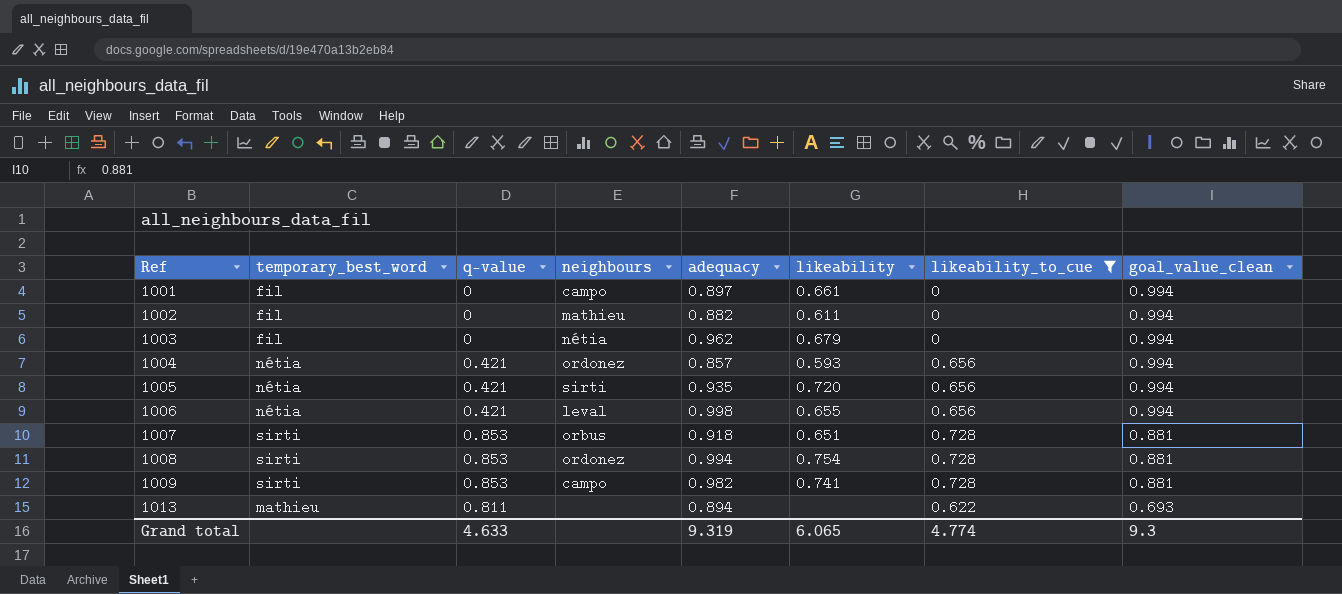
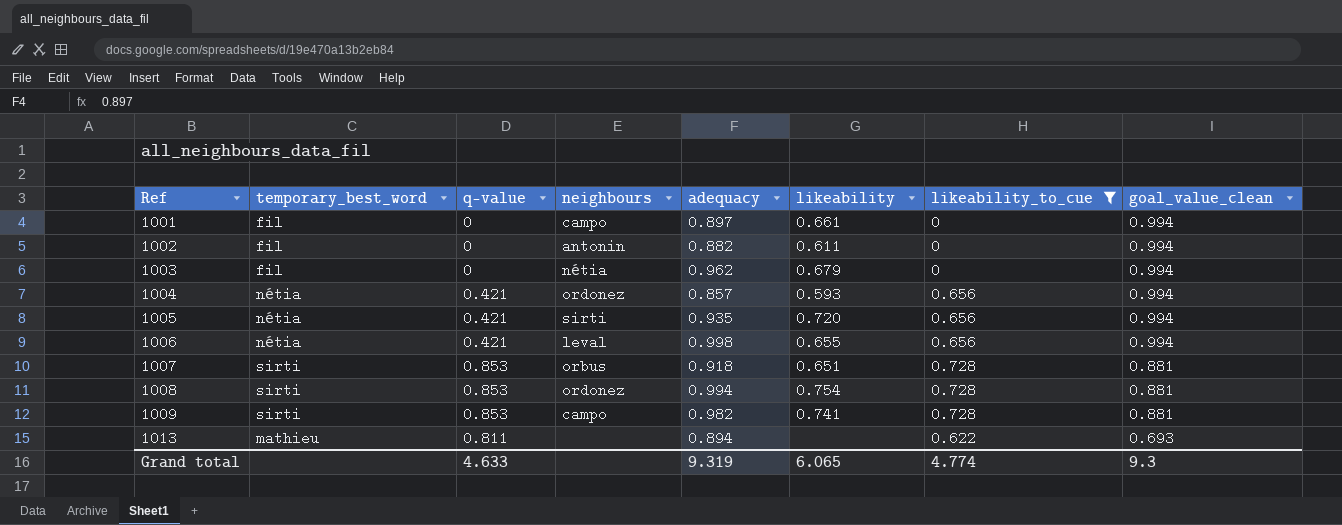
1002 | neighbours: mathieu -> antonin

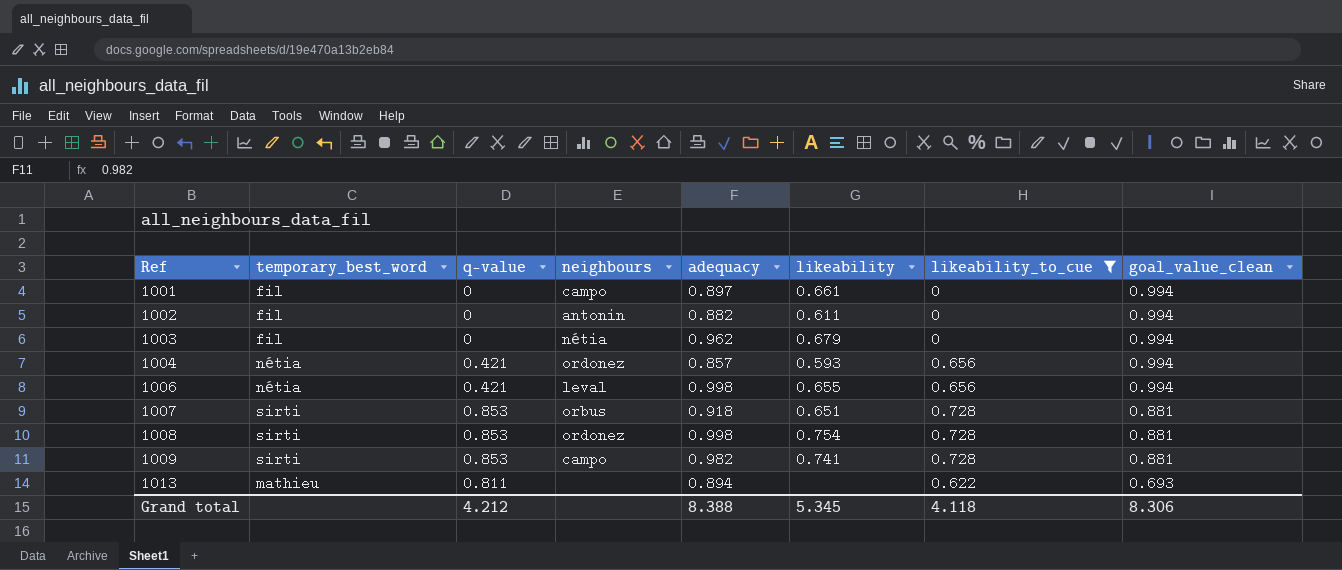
row 1005: nétia | 0.421 | sirti | 0.935 | 0.720 | 0.656 | 0.994 -> none
1008 | adequacy: 0.994 -> 0.998
Grand total | q-value: 4.633 -> 4.212
Grand total | adequacy: 9.319 -> 8.388
Grand total | likeability: 6.065 -> 5.345
Grand total | likeability_to_cue: 4.774 -> 4.118
Grand total | goal_value_clean: 9.3 -> 8.306

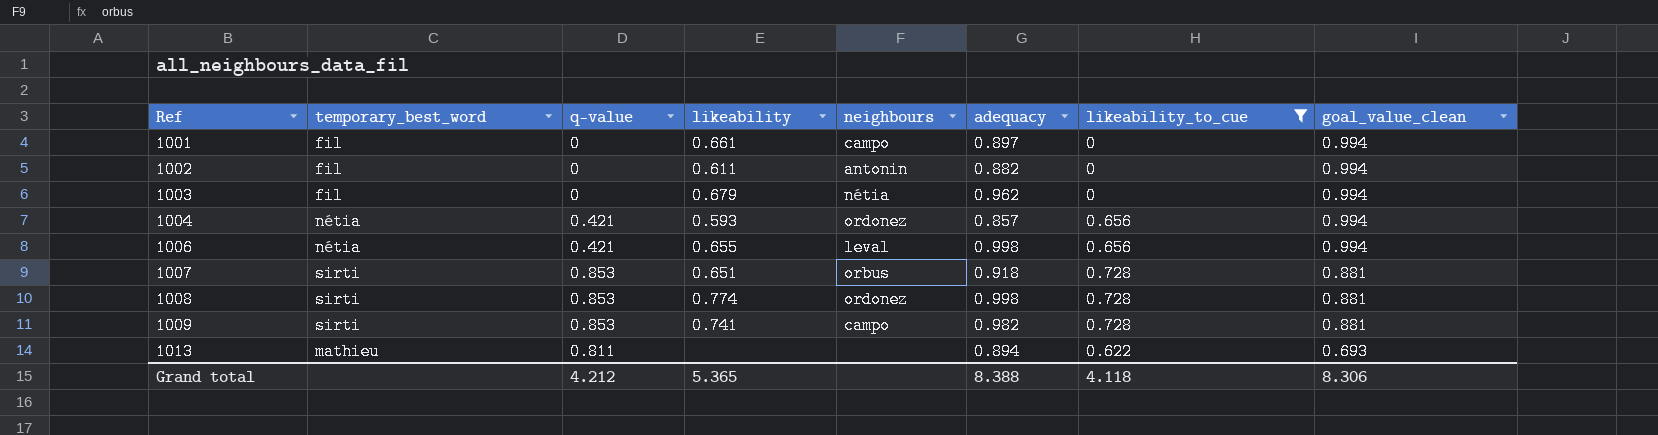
column likeability | position: 6 -> 4
1008 | likeability: 0.754 -> 0.774
Grand total | likeability: 5.345 -> 5.365

